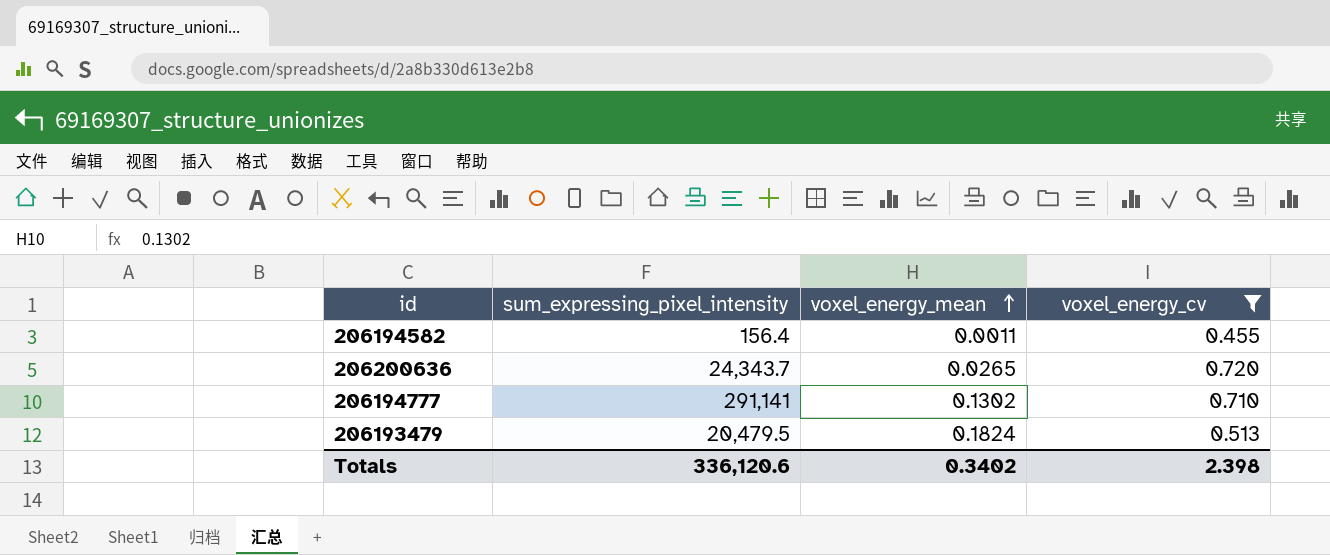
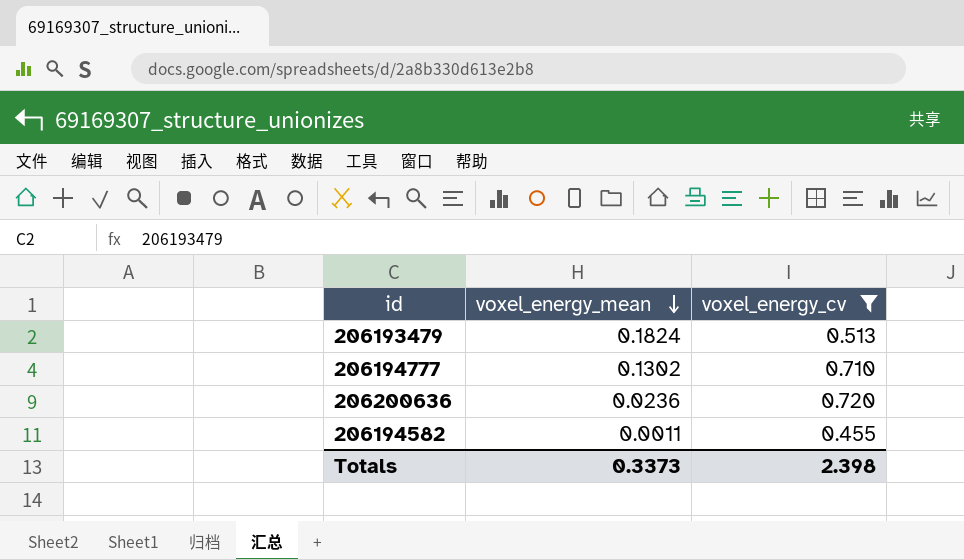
row order: voxel_energy_mean ascending -> voxel_energy_mean descending
column sum_expressing_pixel_intensity | position: 2 -> none
206200636 | voxel_energy_mean: 0.0265 -> 0.0236
Totals | voxel_energy_mean: 0.3402 -> 0.3373

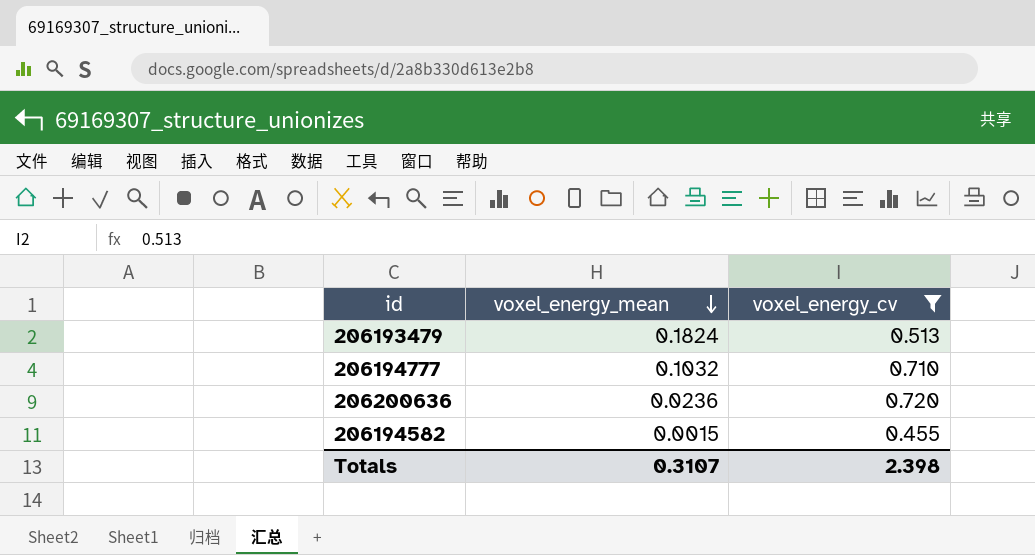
206194777 | voxel_energy_mean: 0.1302 -> 0.1032
206194582 | voxel_energy_mean: 0.0011 -> 0.0015
Totals | voxel_energy_mean: 0.3373 -> 0.3107

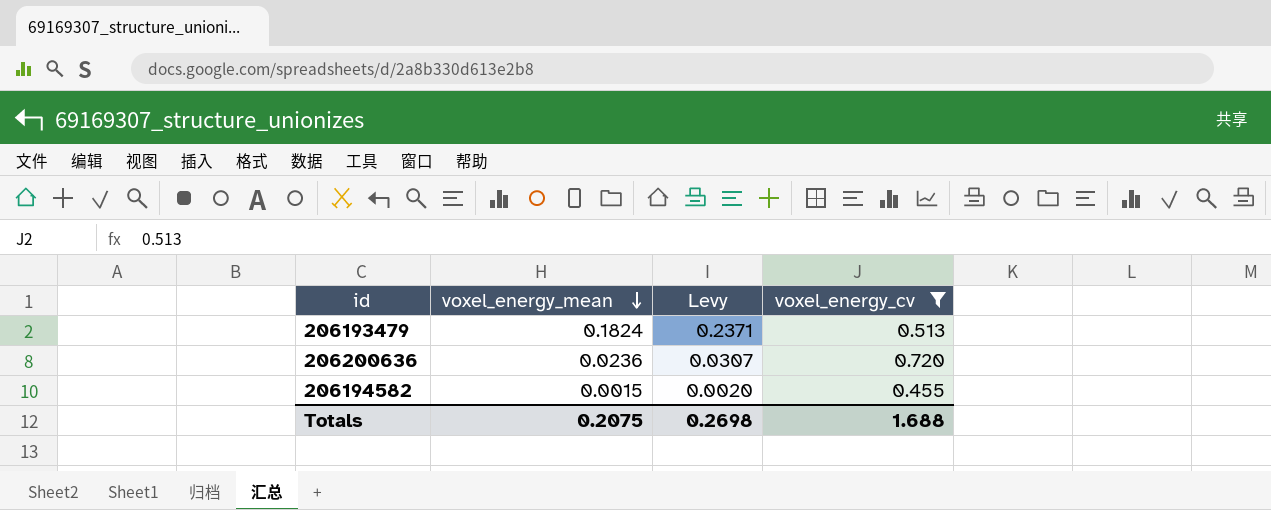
column Levy | formula: none -> [voxel_energy_mean] * 1.3
row 206194777: 0.1032 | 0.710 -> none
Totals | voxel_energy_mean: 0.3107 -> 0.2075
Totals | voxel_energy_cv: 2.398 -> 1.688

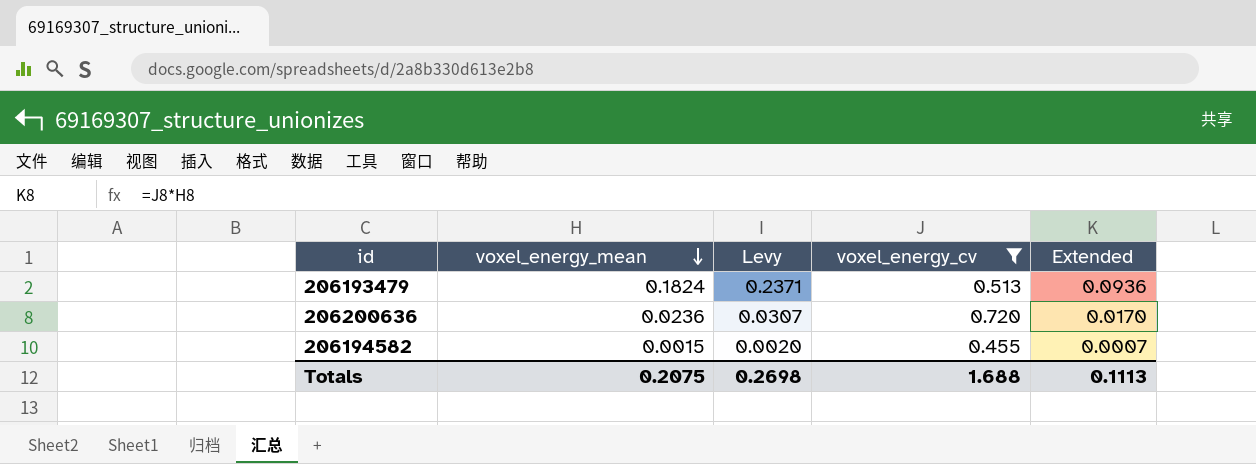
column Extended | formula: none -> [voxel_energy_mean] * [voxel_energy_cv]

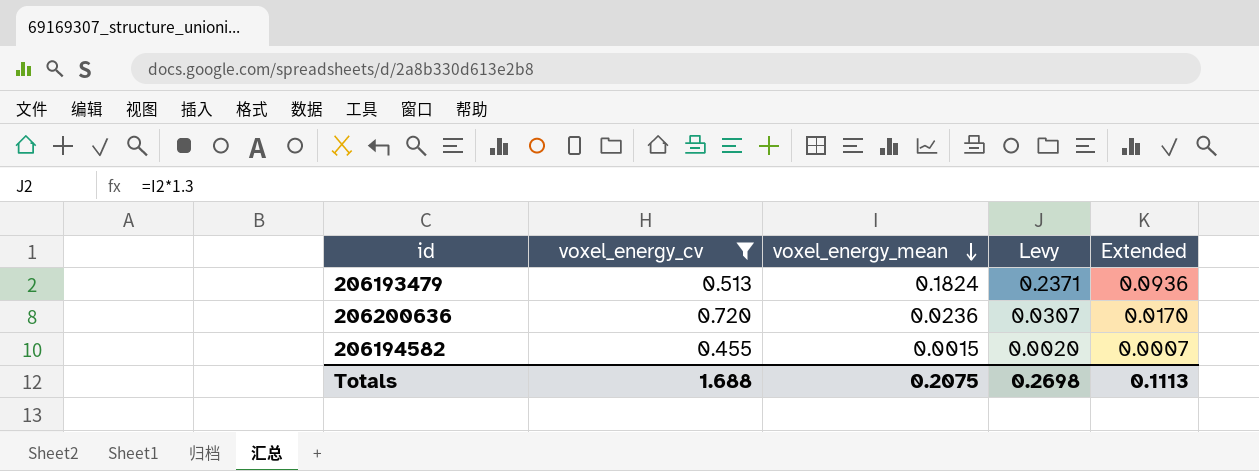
column voxel_energy_cv | position: 4 -> 2

